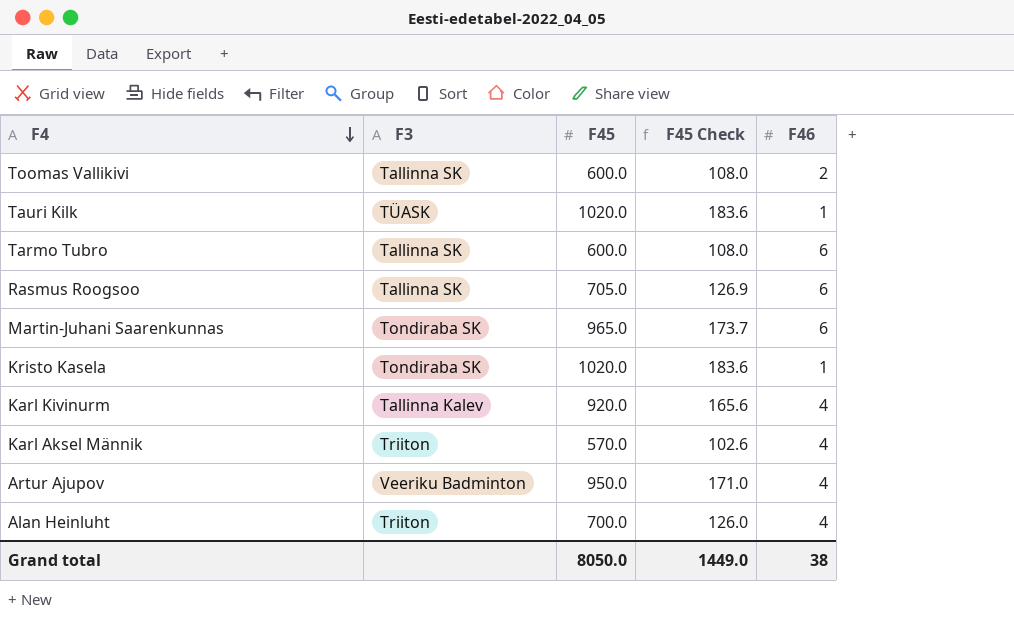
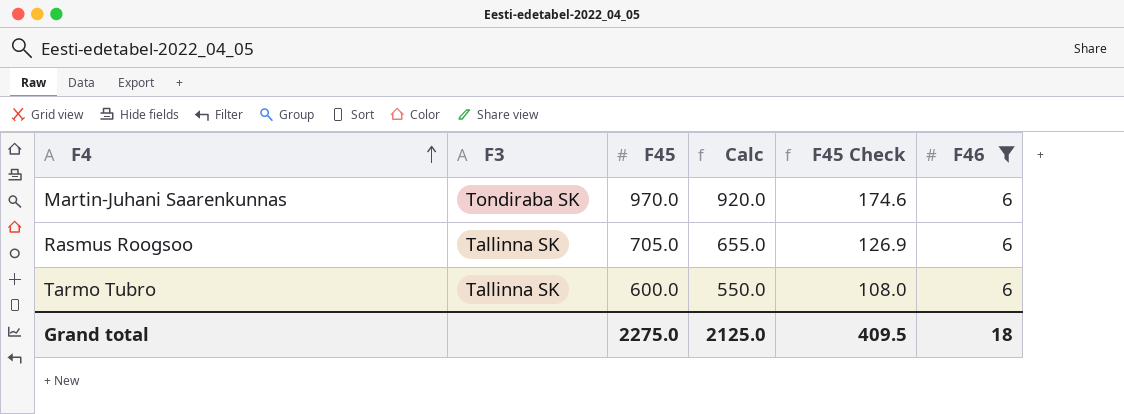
filter: none -> F46 = 6
row order: F4 descending -> F4 ascending
column Calc | formula: none -> [F45] - 50
Martin-Juhani Saarenkunnas | F45: 965.0 -> 970.0
Martin-Juhani Saarenkunnas | F45 Check: 173.7 -> 174.6
Grand total | F45: 8050.0 -> 2275.0
Grand total | F45 Check: 1449.0 -> 409.5
Grand total | F46: 38 -> 18

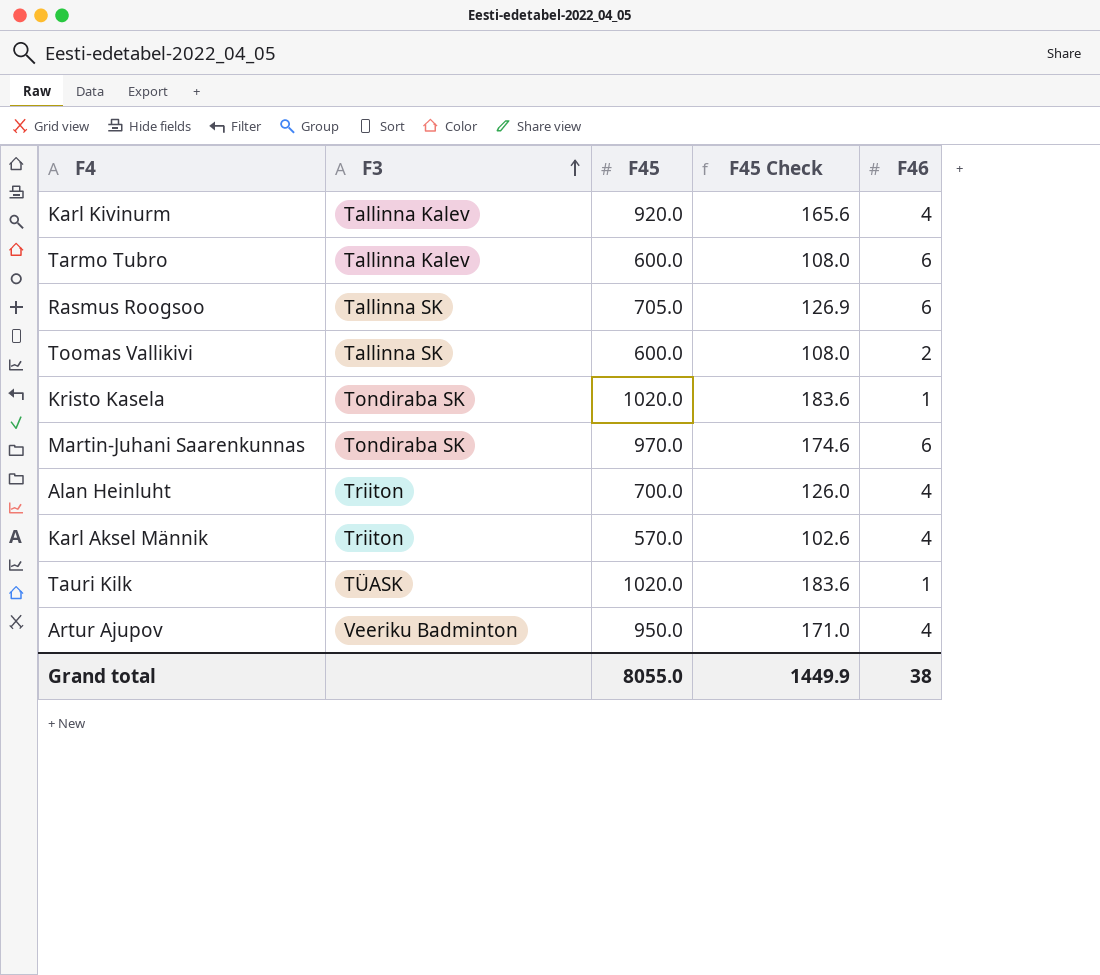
filter: F46 = 6 -> none
row order: F4 ascending -> F3 ascending
column Calc | formula: [F45] - 50 -> none
Tarmo Tubro | F3: Tallinna SK -> Tallinna Kalev
Grand total | F45: 2275.0 -> 8055.0
Grand total | F45 Check: 409.5 -> 1449.9
Grand total | F46: 18 -> 38

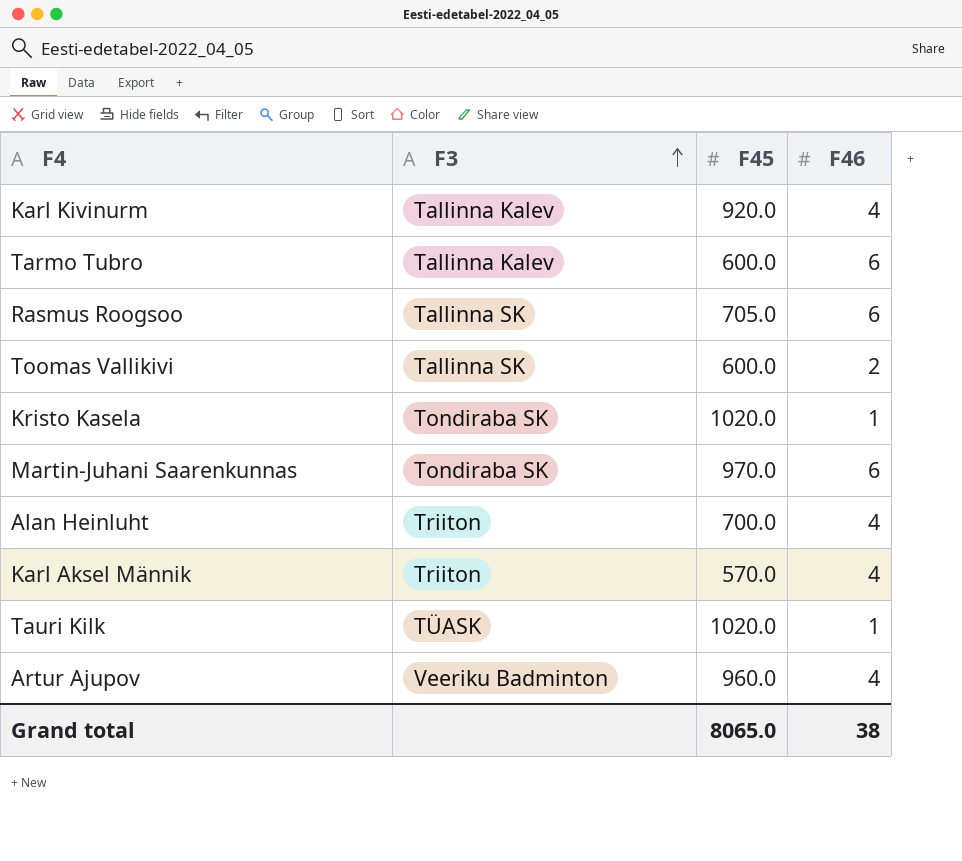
column F45 Check | formula: [F45] * 0.18 -> none
Artur Ajupov | F45: 950.0 -> 960.0
Grand total | F45: 8055.0 -> 8065.0

